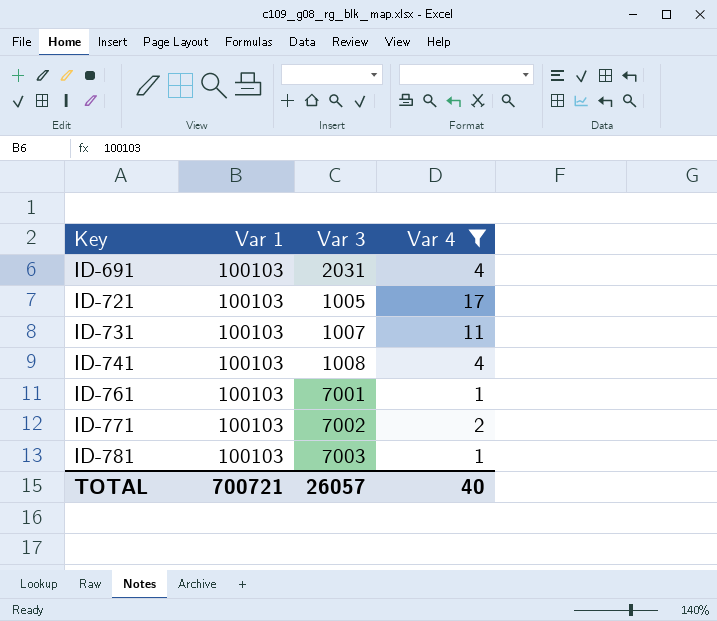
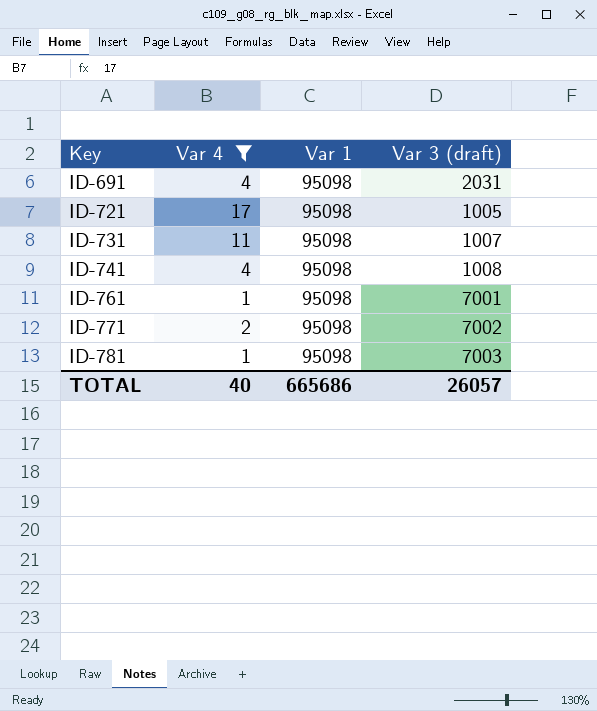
column Var 4 | position: 4 -> 2
column name: Var 3 -> Var 3 (draft)
ID-691 | Var 1: 100103 -> 95098
ID-721 | Var 1: 100103 -> 95098
ID-731 | Var 1: 100103 -> 95098
ID-741 | Var 1: 100103 -> 95098
ID-761 | Var 1: 100103 -> 95098
ID-771 | Var 1: 100103 -> 95098
ID-781 | Var 1: 100103 -> 95098
TOTAL | Var 1: 700721 -> 665686

